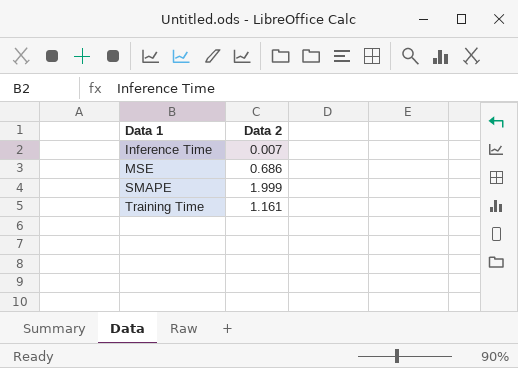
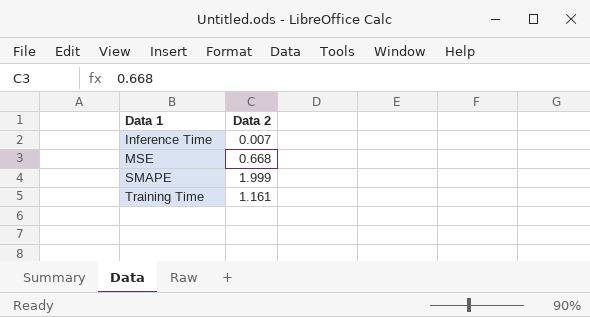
MSE | Data 2: 0.686 -> 0.668

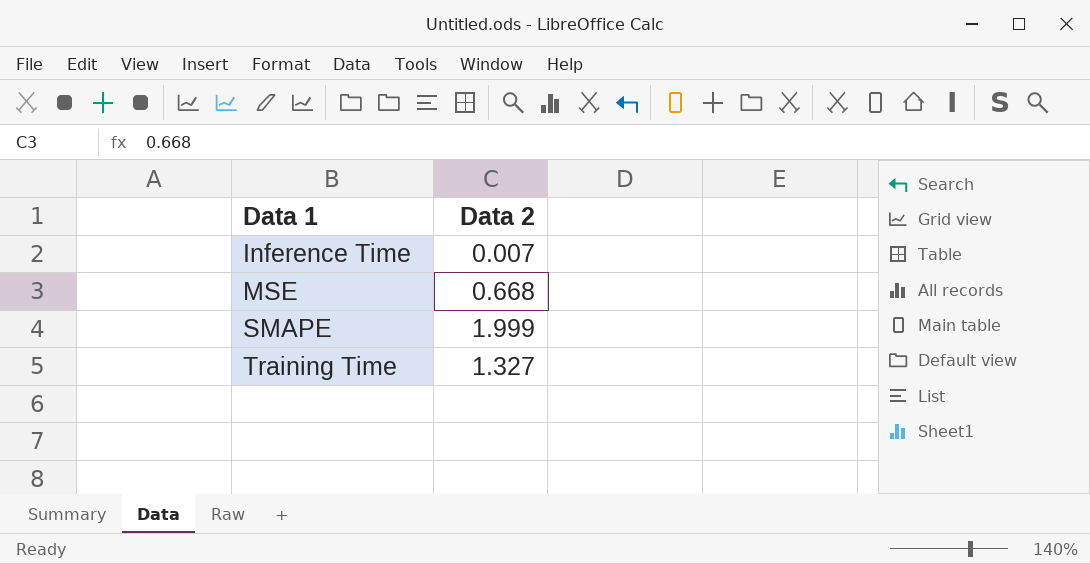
Training Time | Data 2: 1.161 -> 1.327

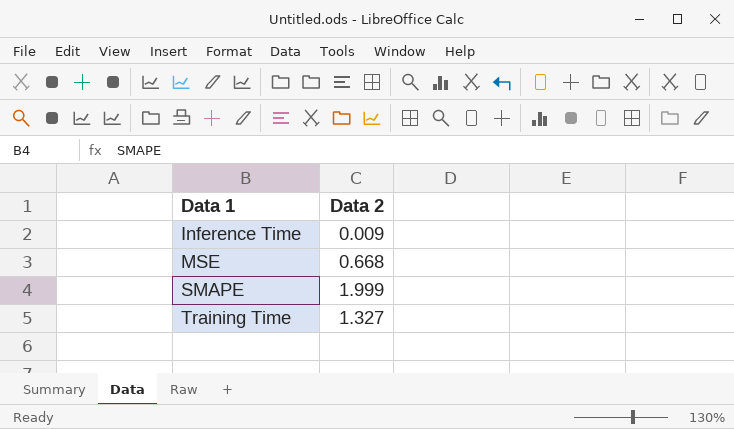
Inference Time | Data 2: 0.007 -> 0.009

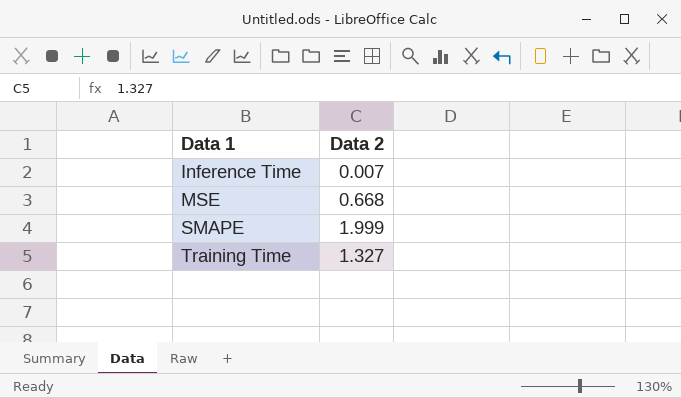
Inference Time | Data 2: 0.009 -> 0.007

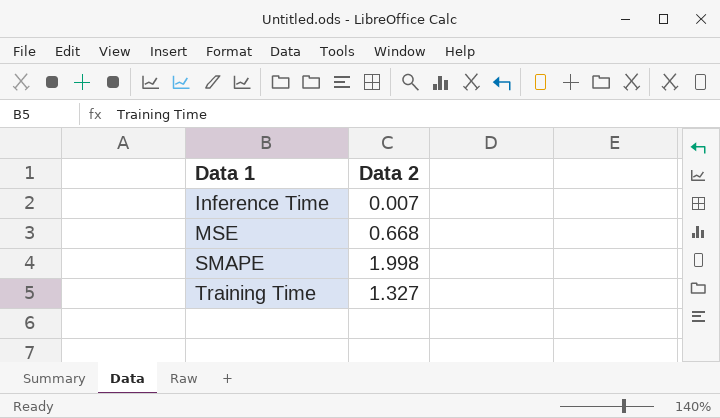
SMAPE | Data 2: 1.999 -> 1.998

